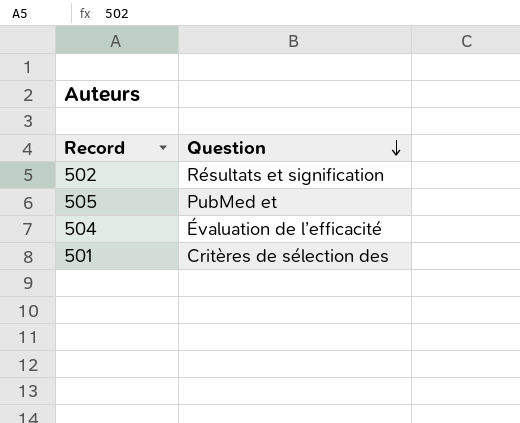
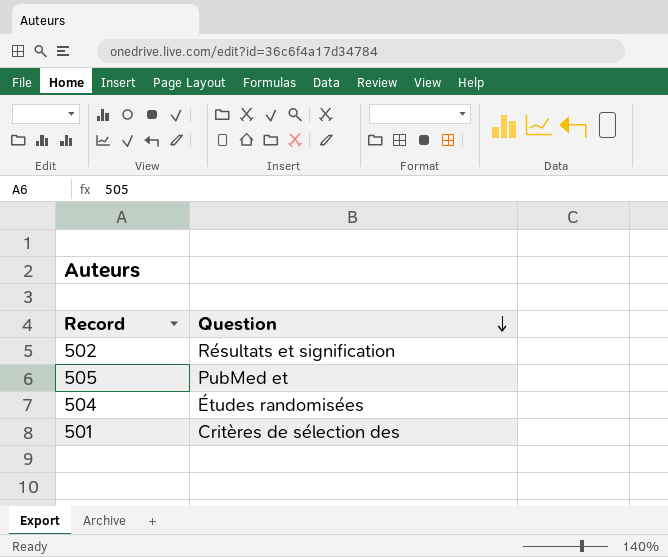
504 | Question: Évaluation de l’efficacité -> Études randomisées

